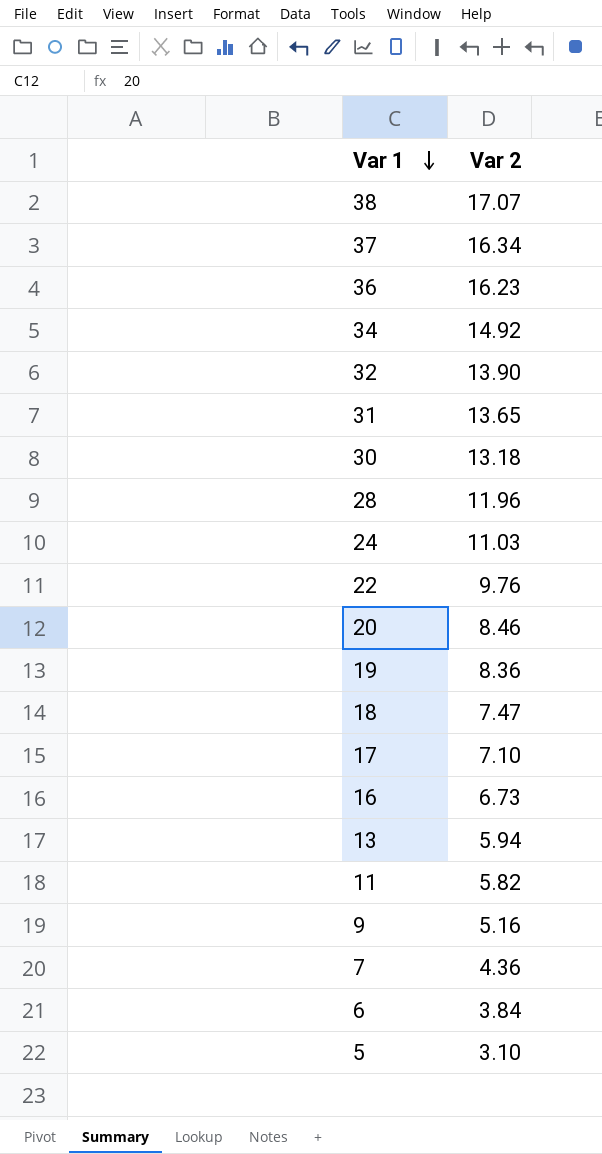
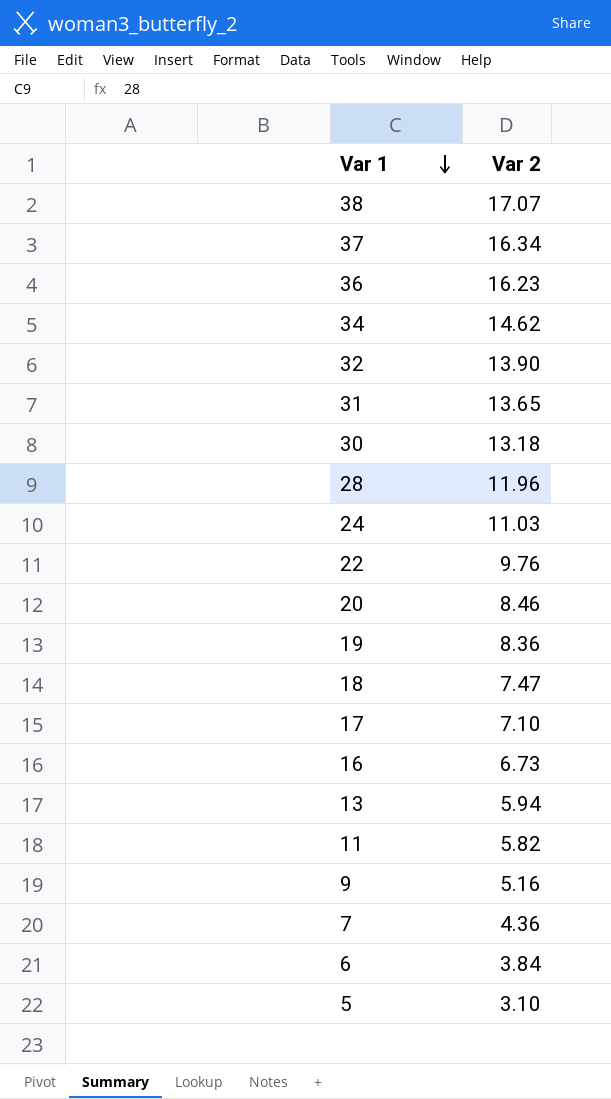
34 | Var 2: 14.92 -> 14.62

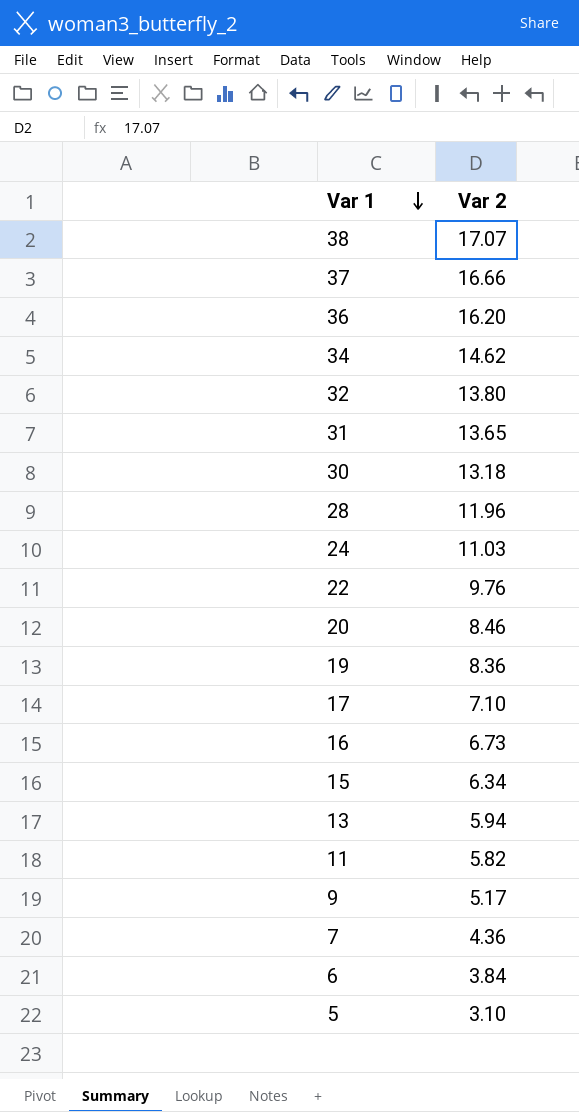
row 18: 7.47 -> none
37 | Var 2: 16.34 -> 16.66
36 | Var 2: 16.23 -> 16.20
32 | Var 2: 13.90 -> 13.80
row 15: none -> 6.34
9 | Var 2: 5.16 -> 5.17

